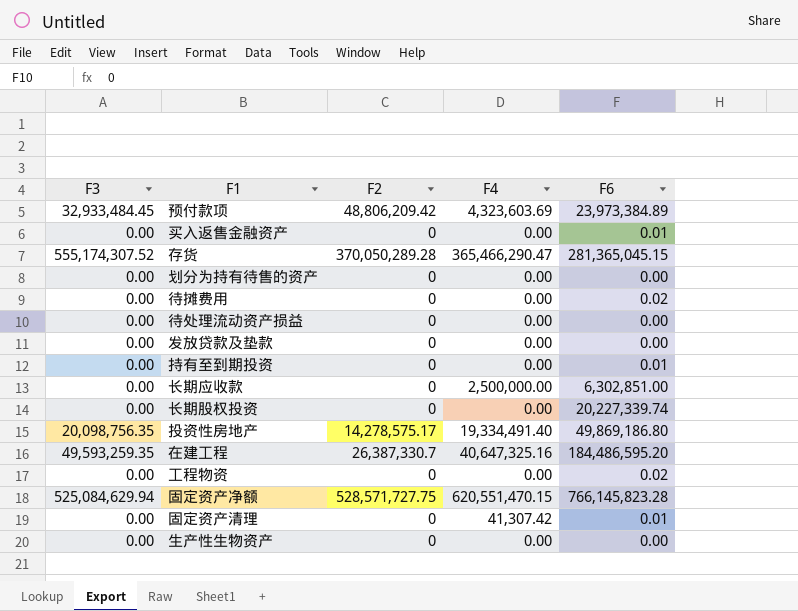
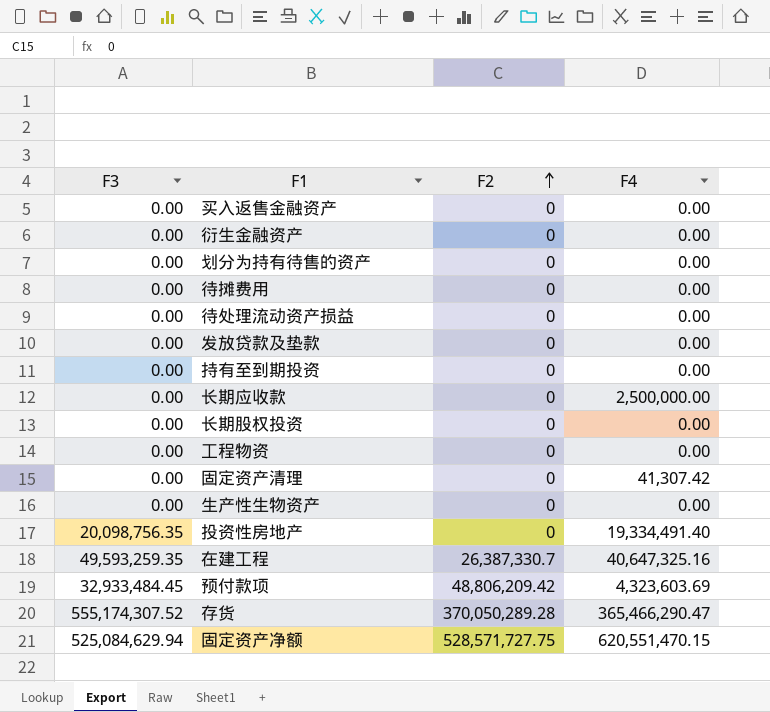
row order: none -> F2 ascending
column F6 | position: 5 -> none
row 衍生金融资产: none -> 0.00 | 0 | 0.00
投资性房地产 | F2: 14,278,575.17 -> 0

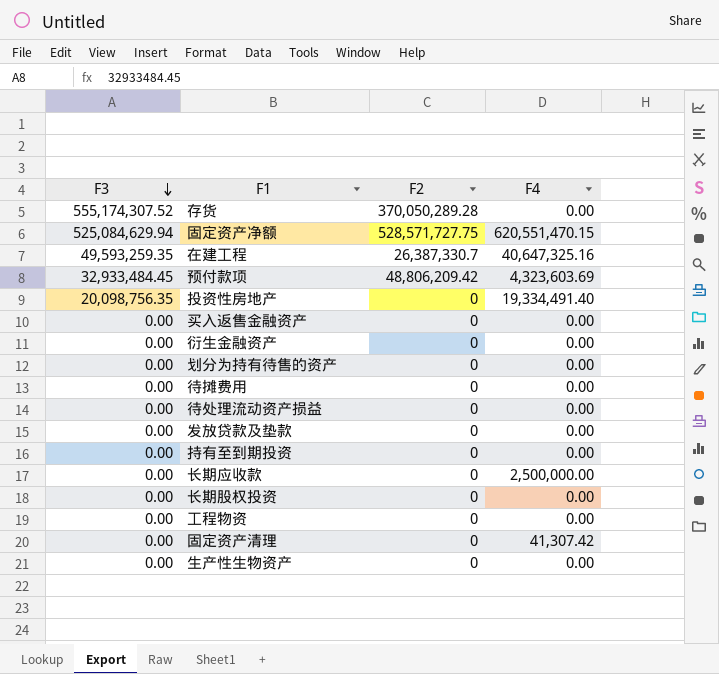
row order: F2 ascending -> F3 descending
存货 | F4: 365,466,290.47 -> 0.00

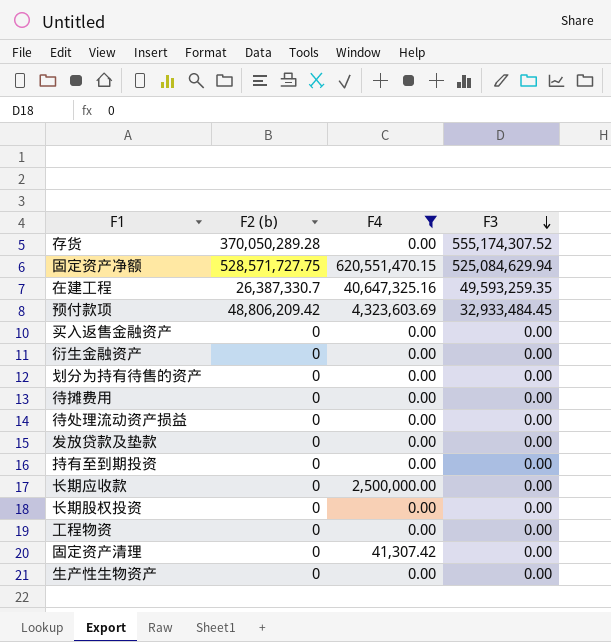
filter: none -> F4 != 19,334,491.40
column name: F2 -> F2 (b)
column F3 | position: 1 -> 4

